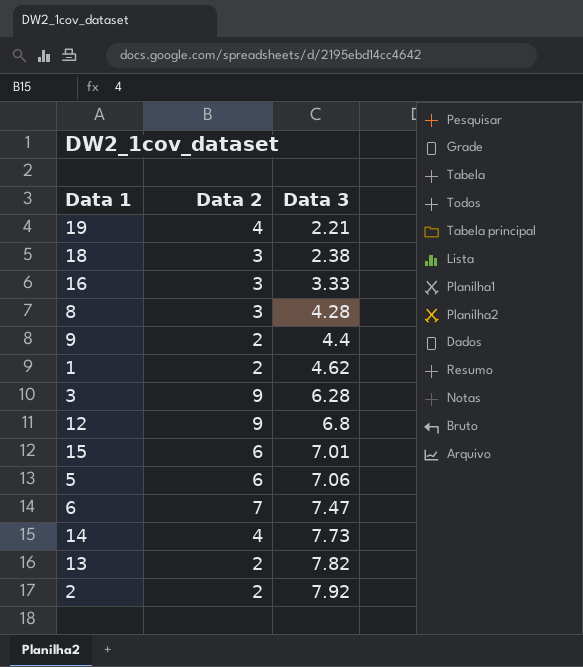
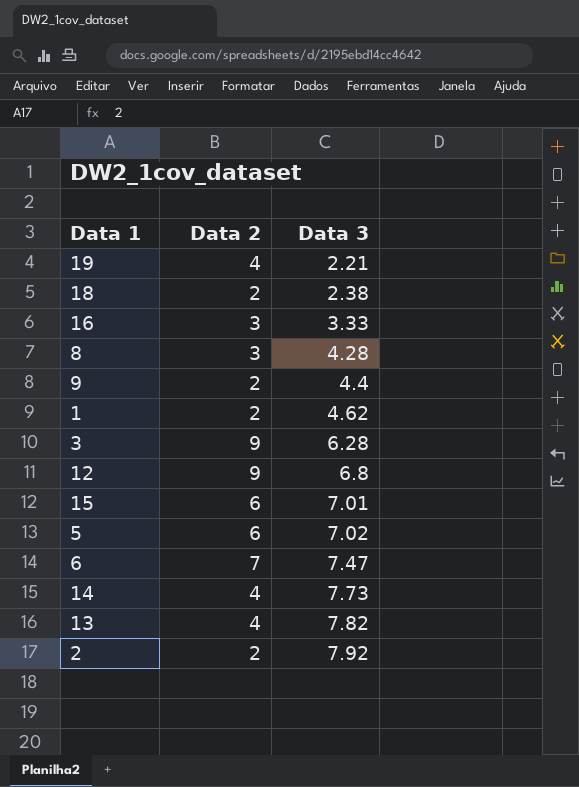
18 | Data 2: 3 -> 2
5 | Data 3: 7.06 -> 7.02
13 | Data 2: 2 -> 4

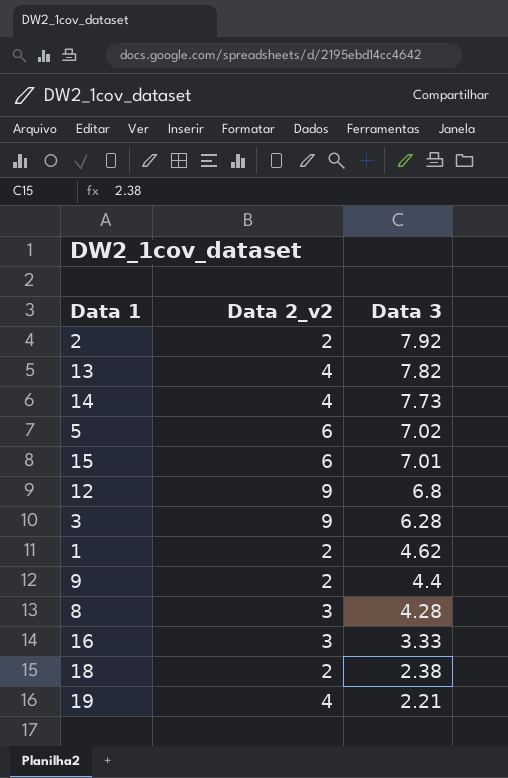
row order: Data 3 ascending -> Data 3 descending
column name: Data 2 -> Data 2_v2
row 6: 7 | 7.47 -> none

